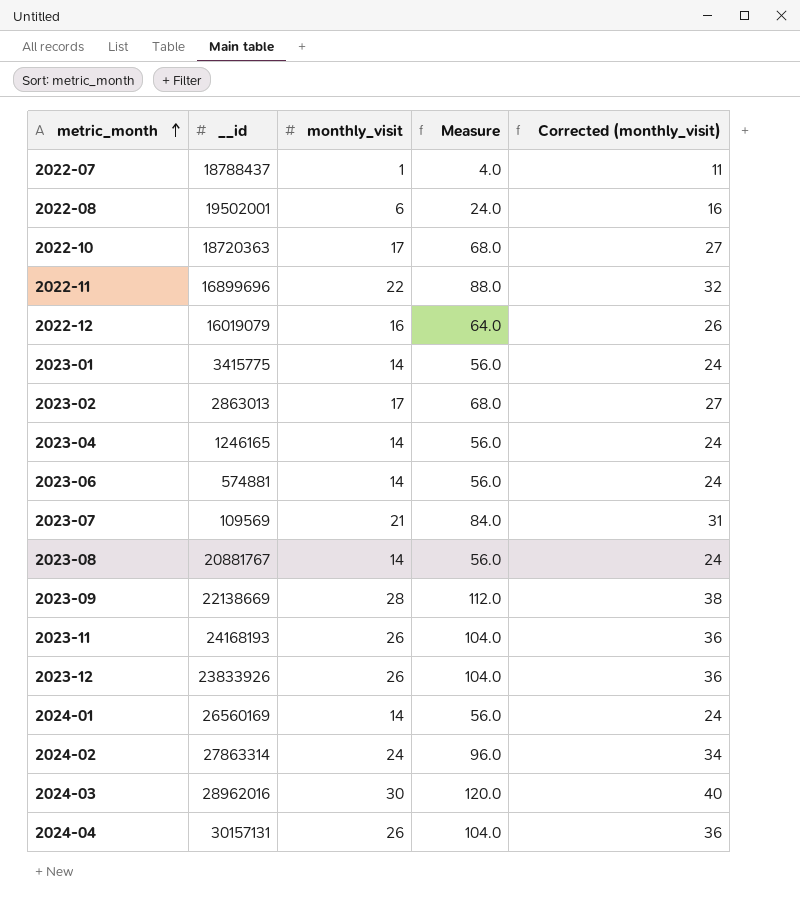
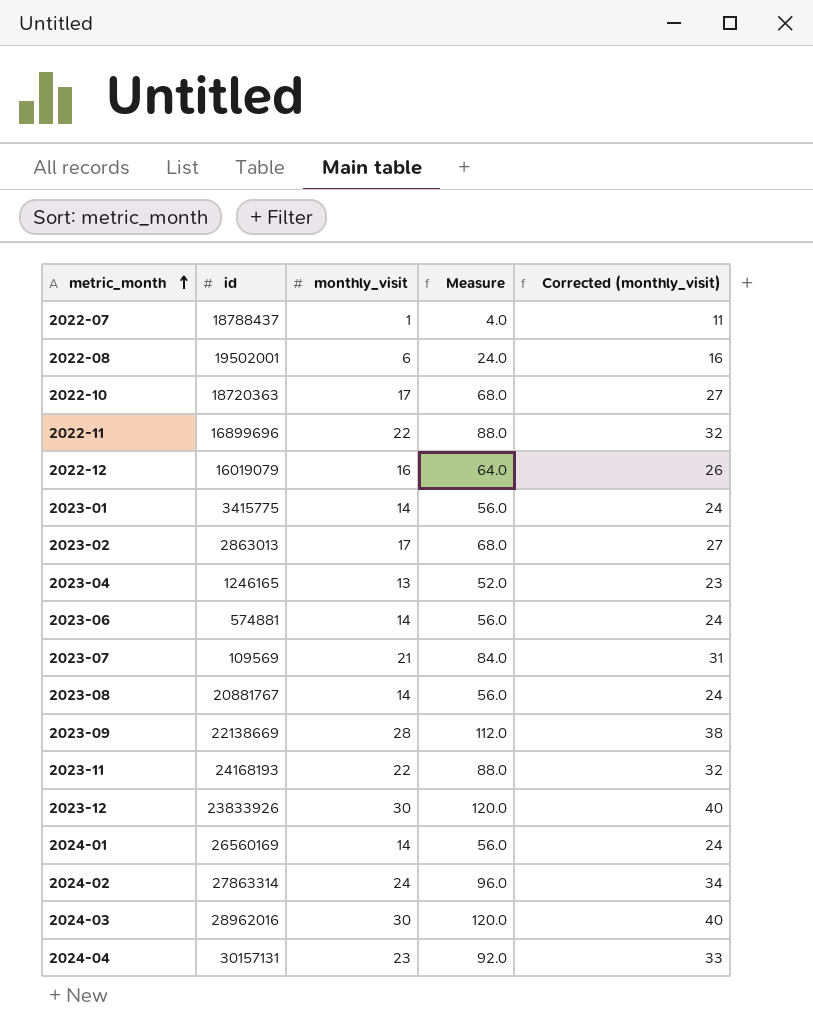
column name: __id -> id
2023-04 | monthly_visit: 14 -> 13
2023-04 | Measure: 56.0 -> 52.0
2023-04 | Corrected (monthly_visit): 24 -> 23
2023-11 | monthly_visit: 26 -> 22
2023-11 | Measure: 104.0 -> 88.0
2023-11 | Corrected (monthly_visit): 36 -> 32
2023-12 | monthly_visit: 26 -> 30
2023-12 | Measure: 104.0 -> 120.0
2023-12 | Corrected (monthly_visit): 36 -> 40
2024-04 | monthly_visit: 26 -> 23
2024-04 | Measure: 104.0 -> 92.0
2024-04 | Corrected (monthly_visit): 36 -> 33

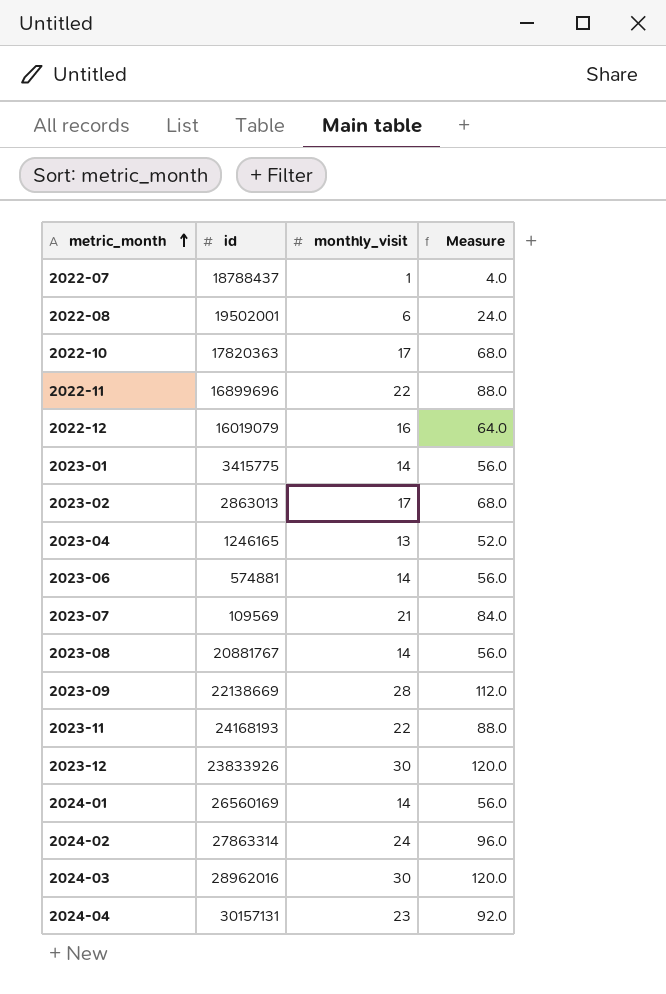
column Corrected (monthly_visit) | formula: [monthly_visit] + 10 -> none
2022-10 | id: 18720363 -> 17820363

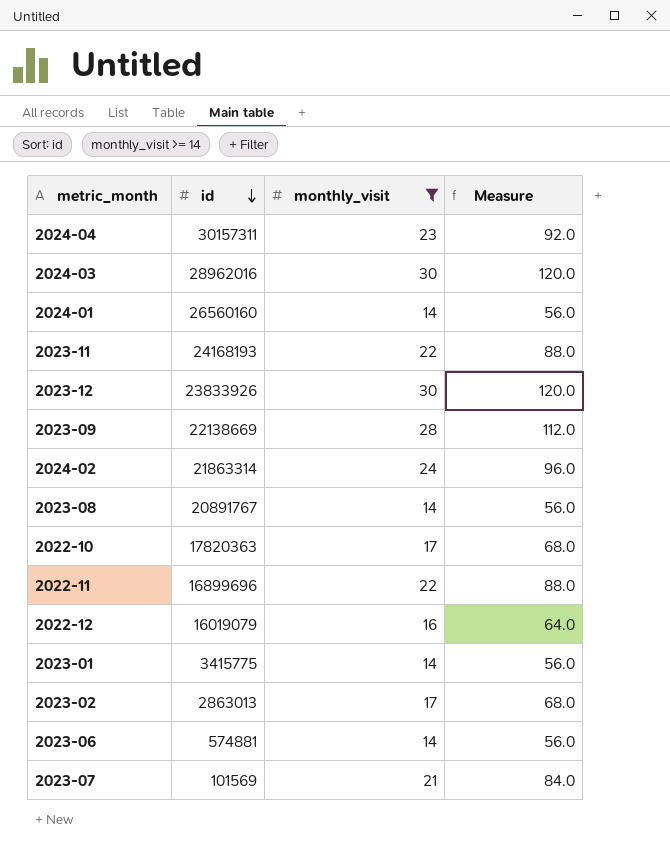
filter: none -> monthly_visit >= 14
row order: metric_month ascending -> id descending
2024-04 | id: 30157131 -> 30157311
2024-01 | id: 26560169 -> 26560160
2024-02 | id: 27863314 -> 21863314
2023-08 | id: 20881767 -> 20891767
2023-07 | id: 109569 -> 101569

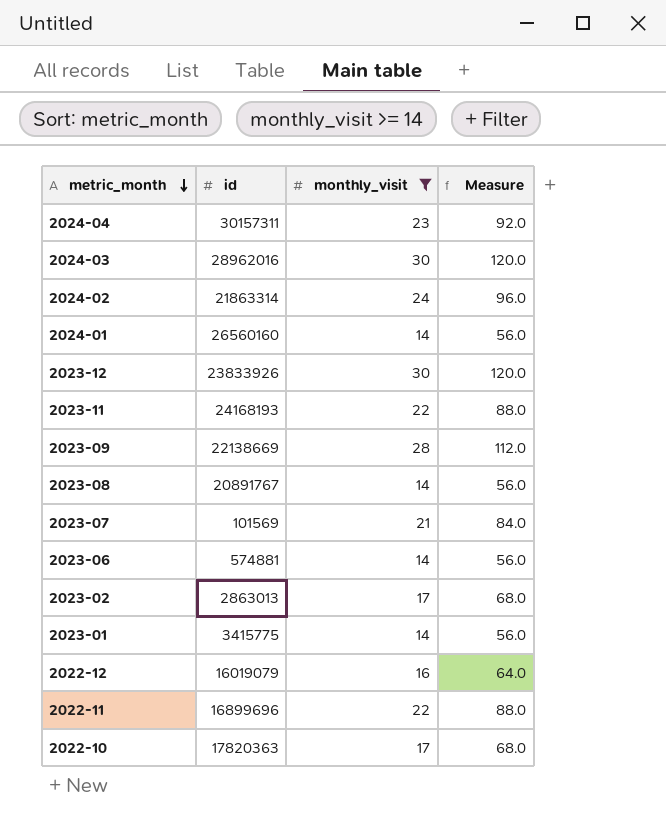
row order: id descending -> metric_month descending

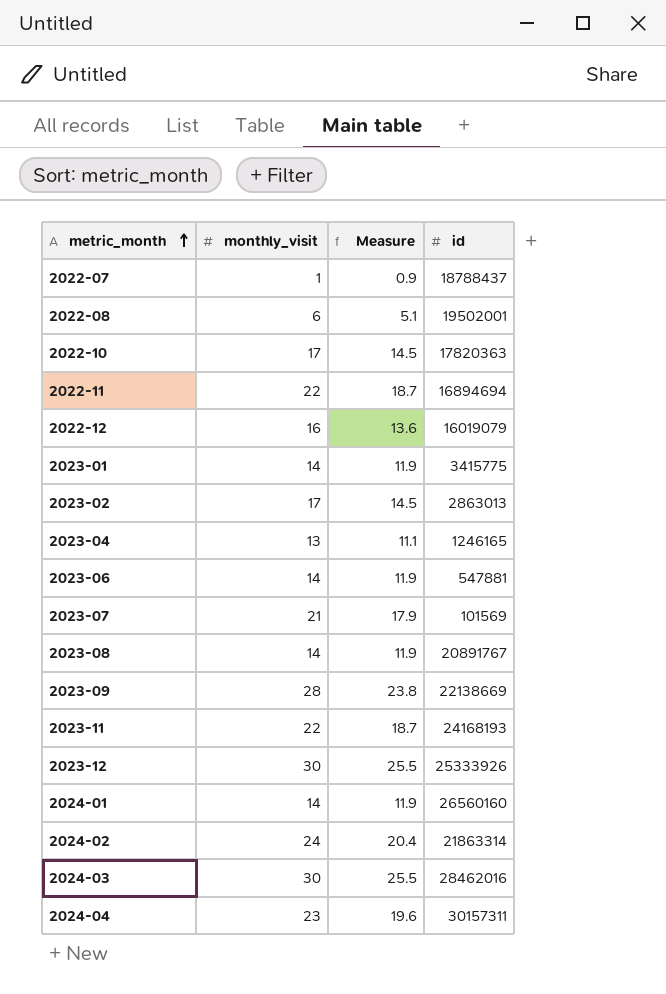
filter: monthly_visit >= 14 -> none
row order: metric_month descending -> metric_month ascending
column Measure | formula: [monthly_visit] * 4 -> [monthly_visit] * 0.85
column id | position: 2 -> 4
2022-11 | id: 16899696 -> 16894694
2023-06 | id: 574881 -> 547881
2023-12 | id: 23833926 -> 25333926
2024-03 | id: 28962016 -> 28462016

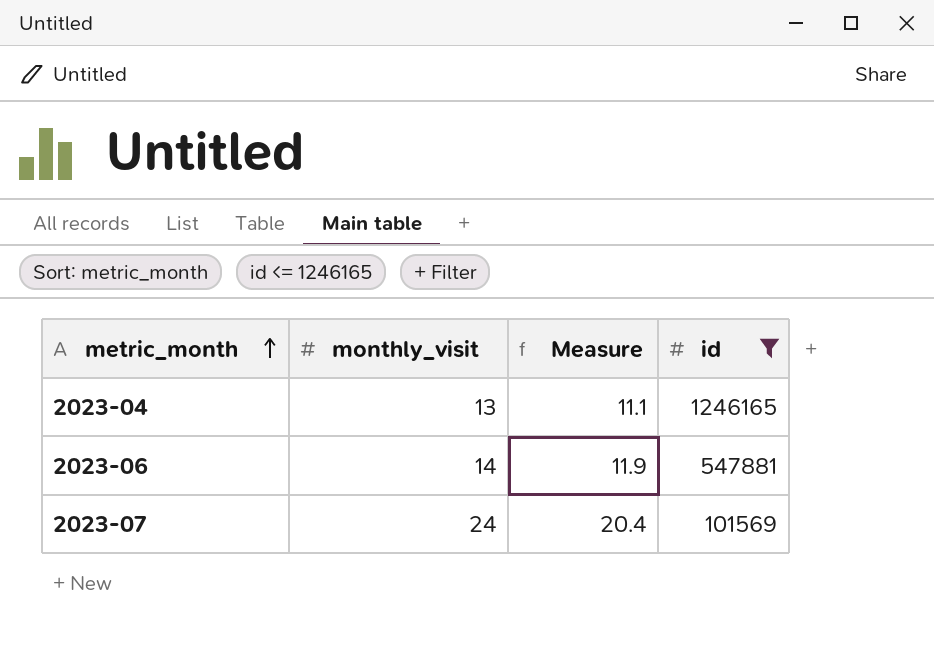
filter: none -> id <= 1246165
2023-07 | monthly_visit: 21 -> 24
2023-07 | Measure: 17.9 -> 20.4

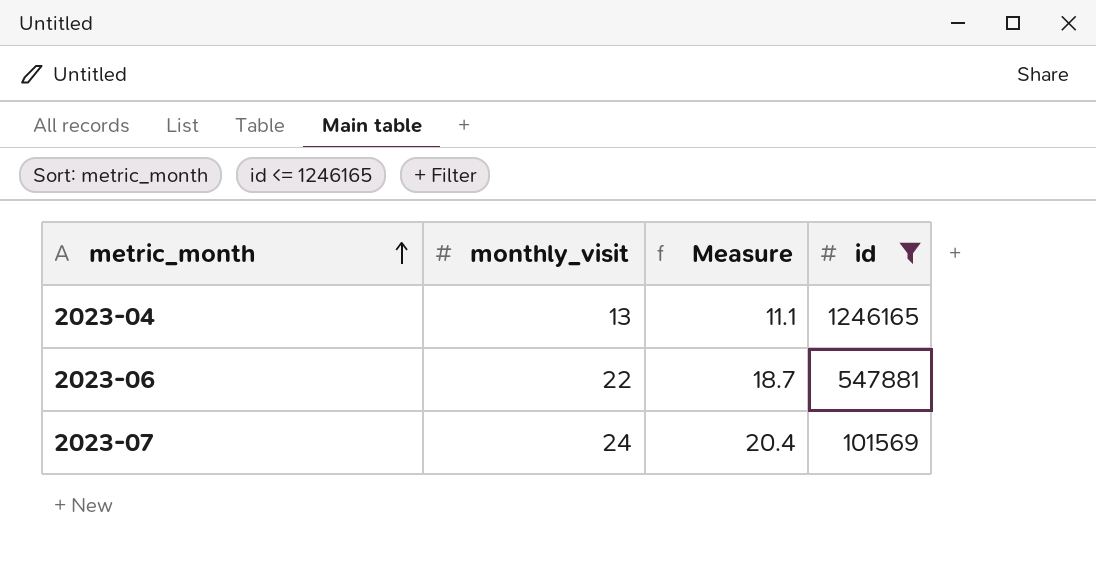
2023-06 | monthly_visit: 14 -> 22
2023-06 | Measure: 11.9 -> 18.7

